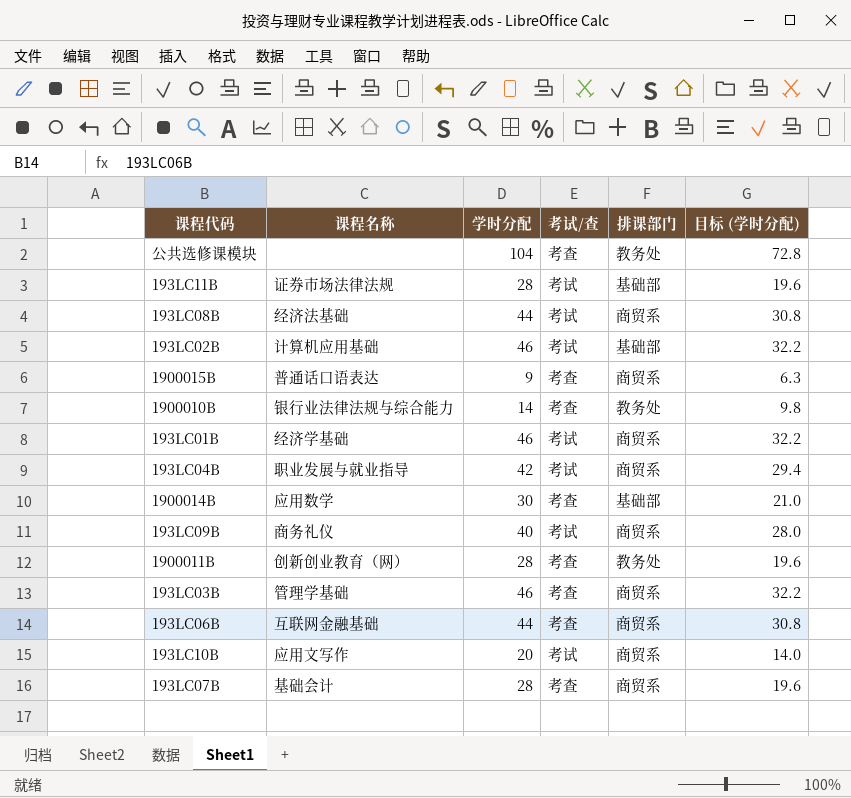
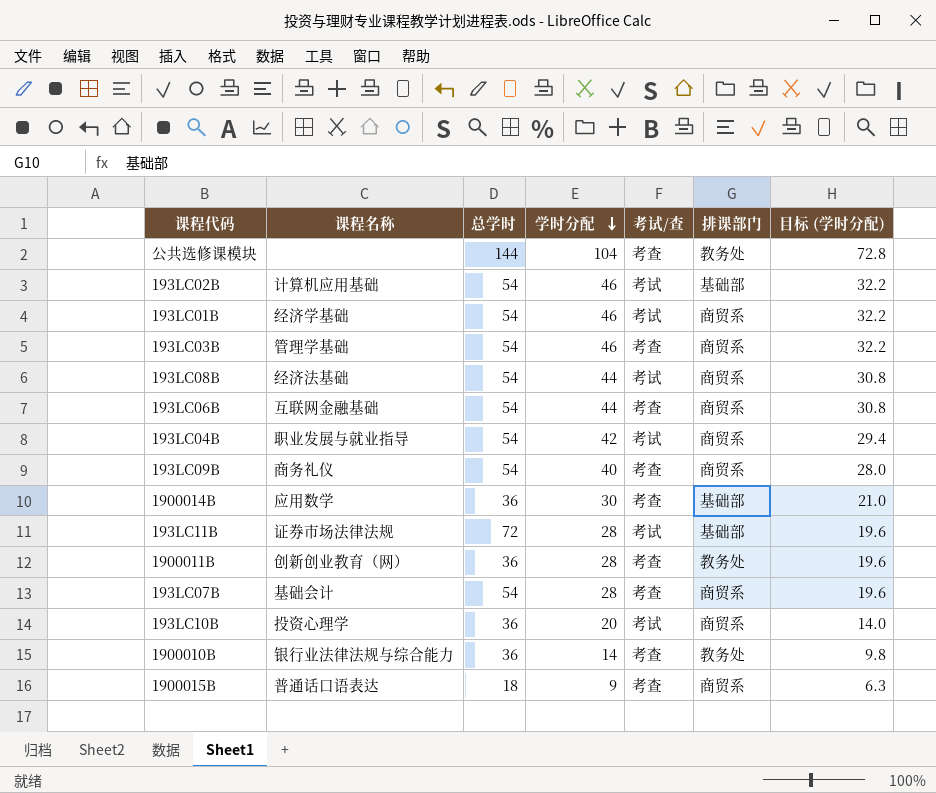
row order: none -> 学时分配 descending
column 总学时 | position: none -> 3
193LC09B | 考试/查: 考试 -> 考查
193LC10B | 课程名称: 应用文写作 -> 投资心理学

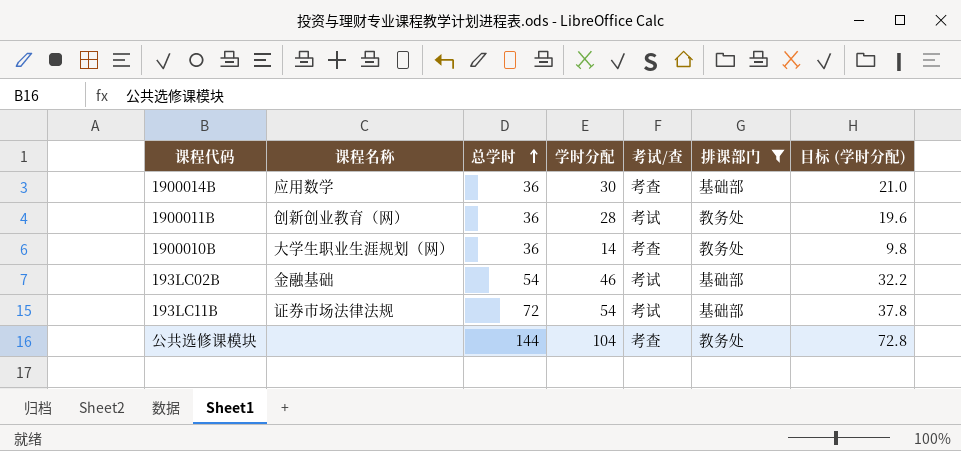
filter: none -> 排课部门 != 商贸系
row order: 学时分配 descending -> 总学时 ascending
1900011B | 考试/查: 考查 -> 考试
1900010B | 课程名称: 银行业法律法规与综合能力 -> 大学生职业生涯规划（网）
193LC02B | 课程名称: 计算机应用基础 -> 金融基础
193LC11B | 学时分配: 28 -> 54
193LC11B | 目标 (学时分配): 19.6 -> 37.8

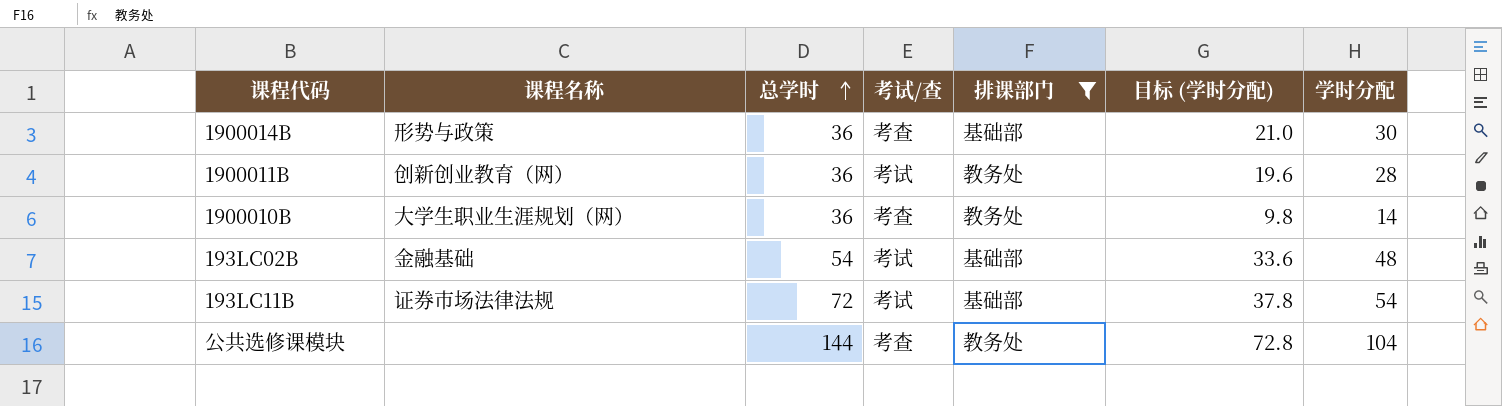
column 学时分配 | position: 4 -> 7
1900014B | 课程名称: 应用数学 -> 形势与政策
193LC02B | 目标 (学时分配): 32.2 -> 33.6
193LC02B | 学时分配: 46 -> 48

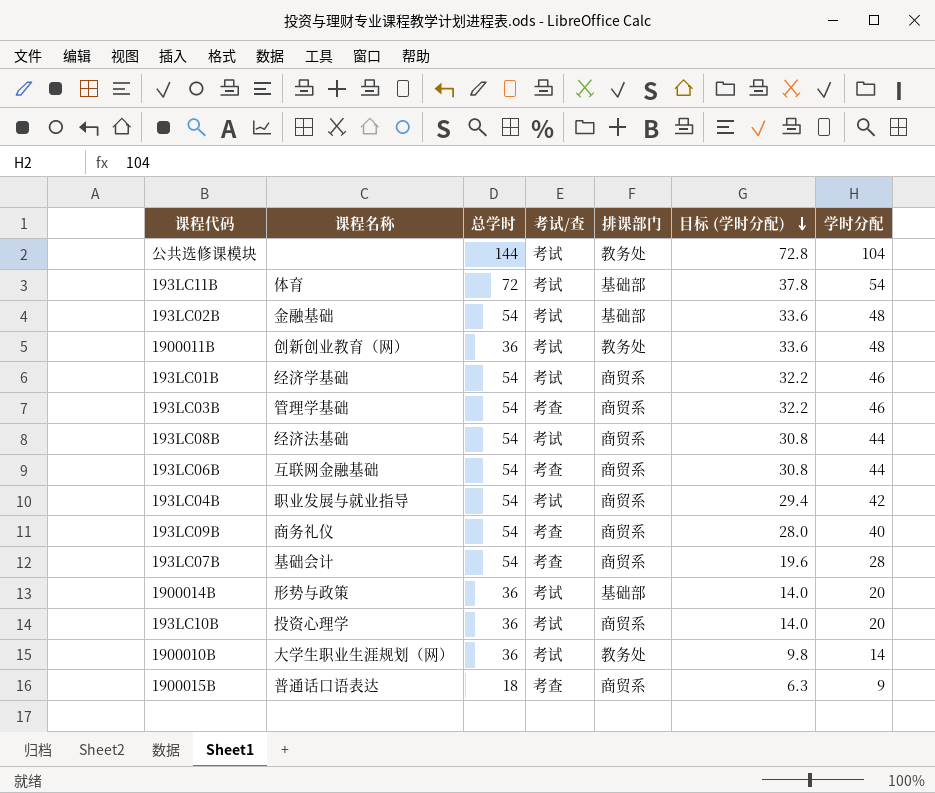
filter: 排课部门 != 商贸系 -> none
row order: 总学时 ascending -> 目标 (学时分配) descending
公共选修课模块 | 考试/查: 考查 -> 考试
193LC11B | 课程名称: 证券市场法律法规 -> 体育
1900011B | 目标 (学时分配): 19.6 -> 33.6
1900011B | 学时分配: 28 -> 48
1900014B | 考试/查: 考查 -> 考试
1900014B | 目标 (学时分配): 21.0 -> 14.0
1900014B | 学时分配: 30 -> 20
1900010B | 考试/查: 考查 -> 考试

